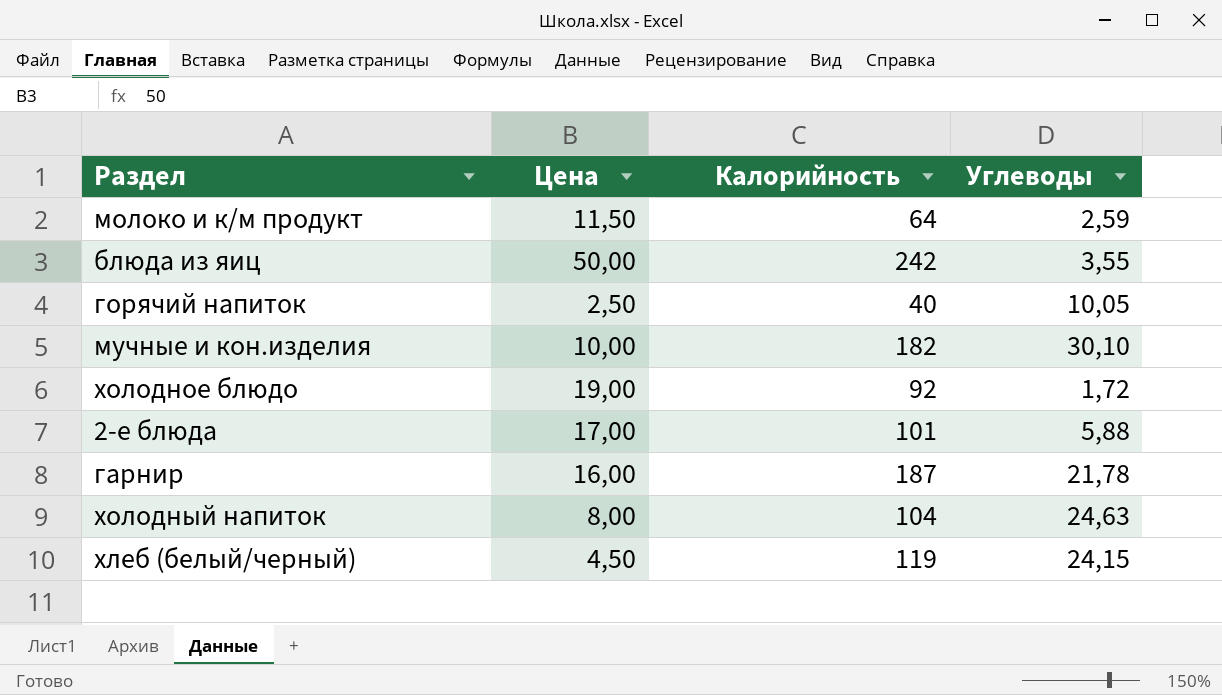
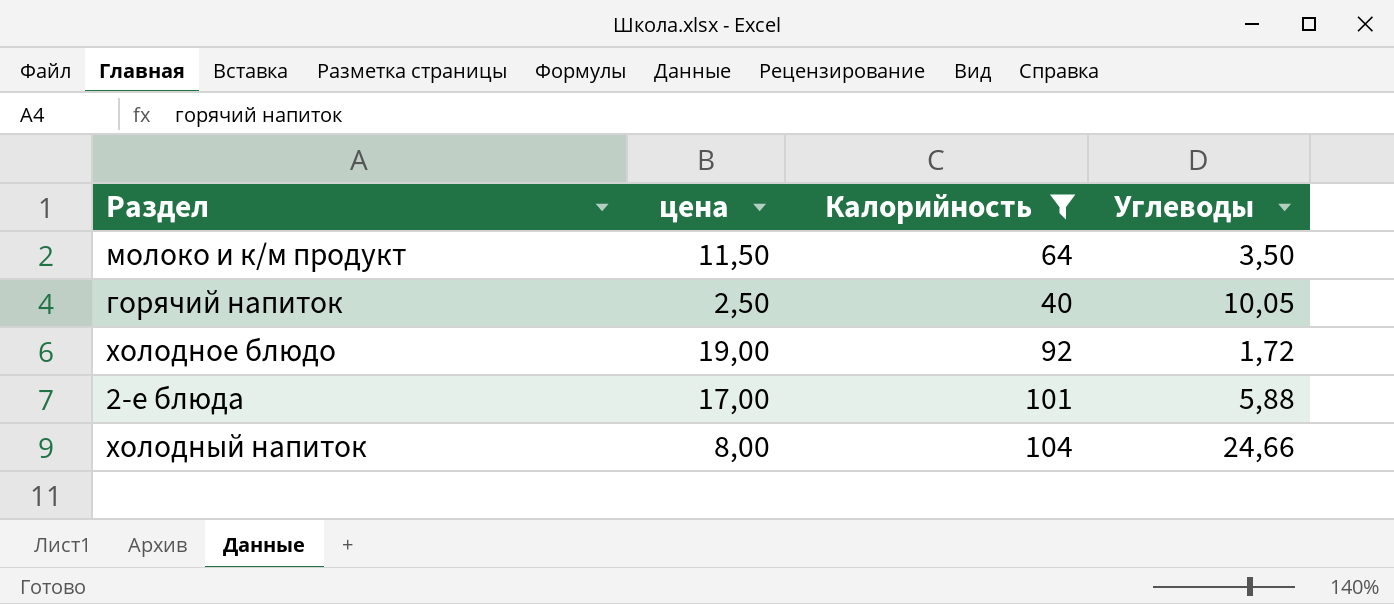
filter: none -> Калорийность <= 104
column name: Цена -> цена
молоко и к/м продукт | Углеводы: 2,59 -> 3,50
холодный напиток | Углеводы: 24,63 -> 24,66

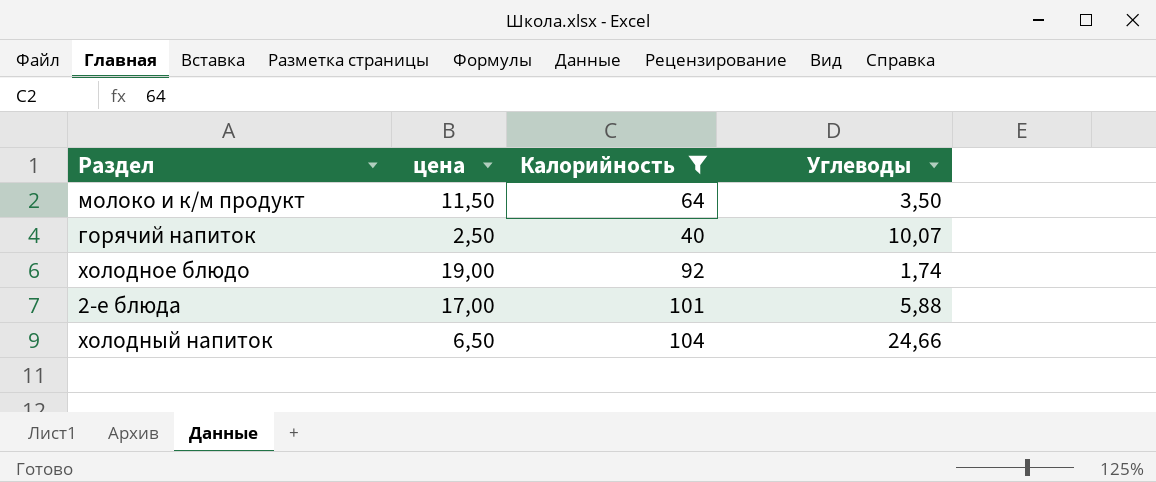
горячий напиток | Углеводы: 10,05 -> 10,07
холодное блюдо | Углеводы: 1,72 -> 1,74
холодный напиток | цена: 8,00 -> 6,50

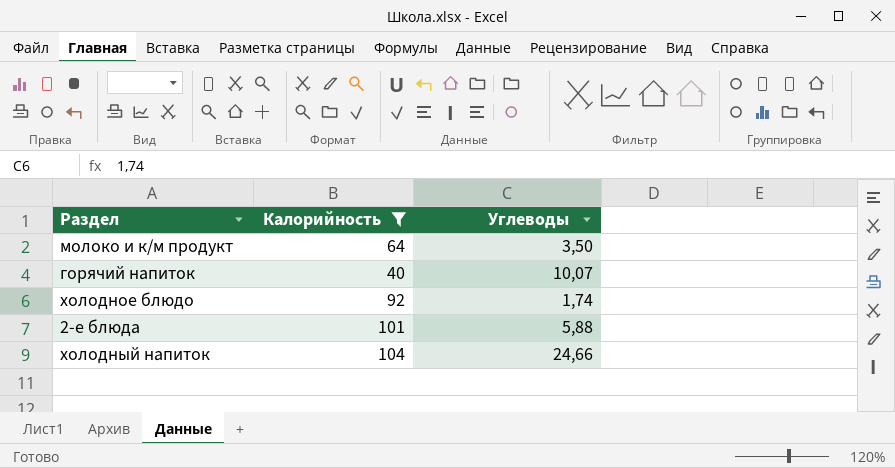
column цена | position: 2 -> none

